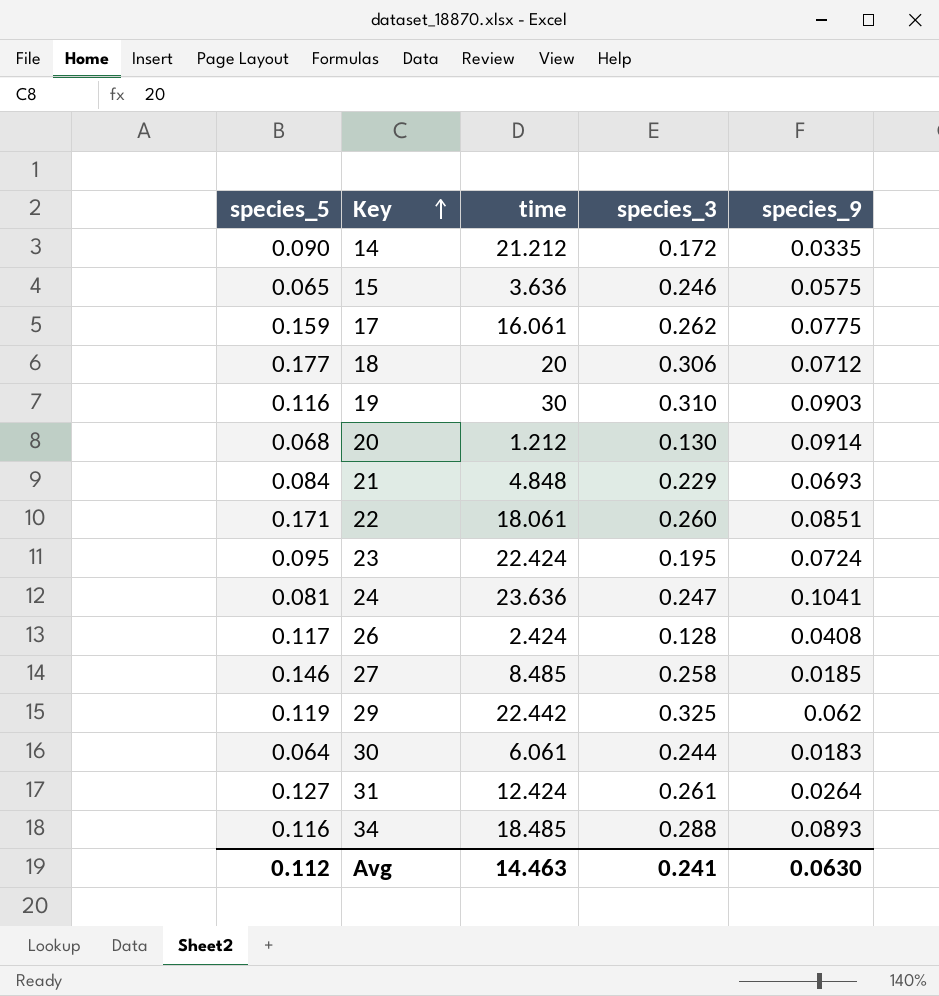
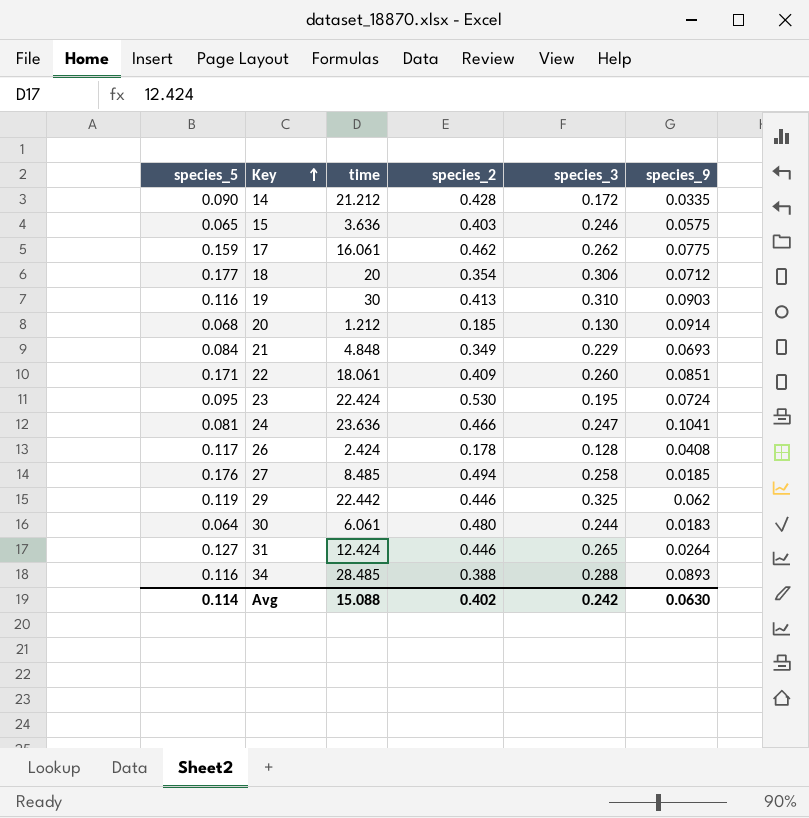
column species_2 | position: none -> 4
27 | species_5: 0.146 -> 0.176
31 | species_3: 0.261 -> 0.265
34 | time: 18.485 -> 28.485
Avg | species_5: 0.112 -> 0.114
Avg | time: 14.463 -> 15.088
Avg | species_3: 0.241 -> 0.242

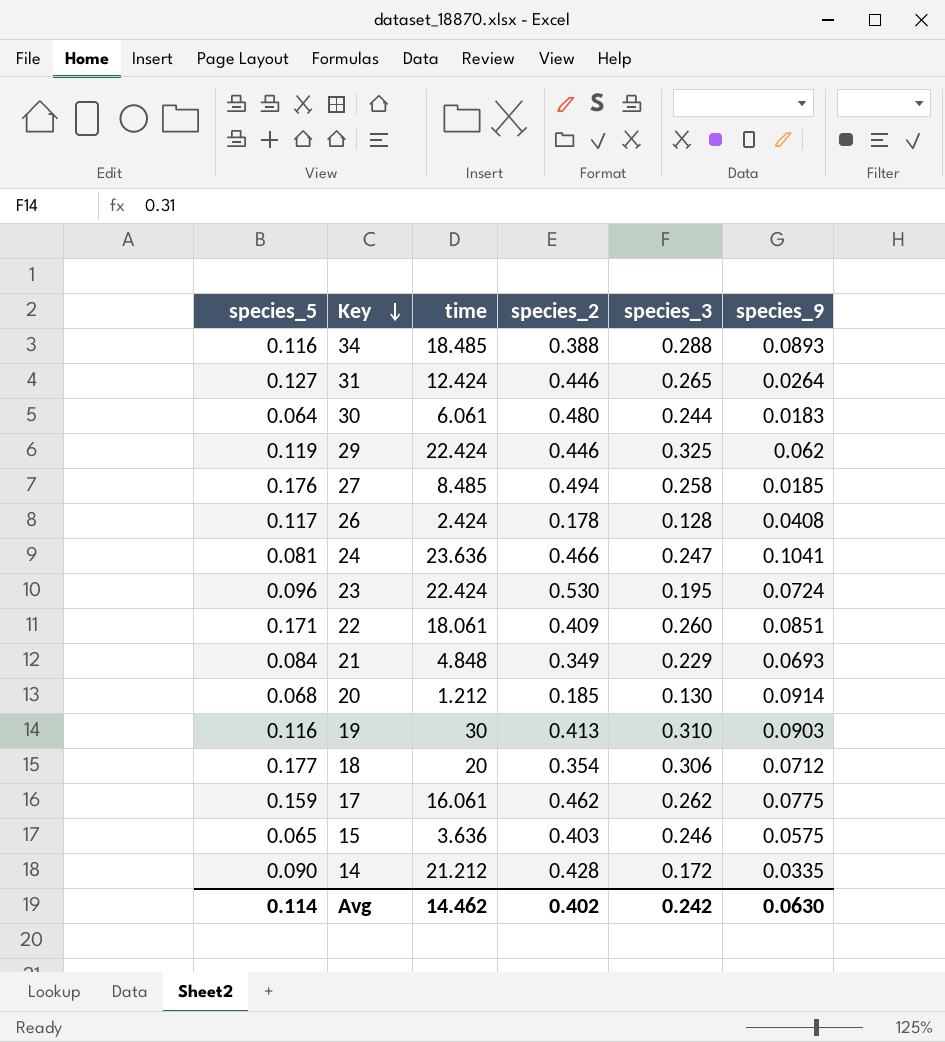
row order: Key ascending -> Key descending
34 | time: 28.485 -> 18.485
29 | time: 22.442 -> 22.424
23 | species_5: 0.095 -> 0.096
Avg | time: 15.088 -> 14.462

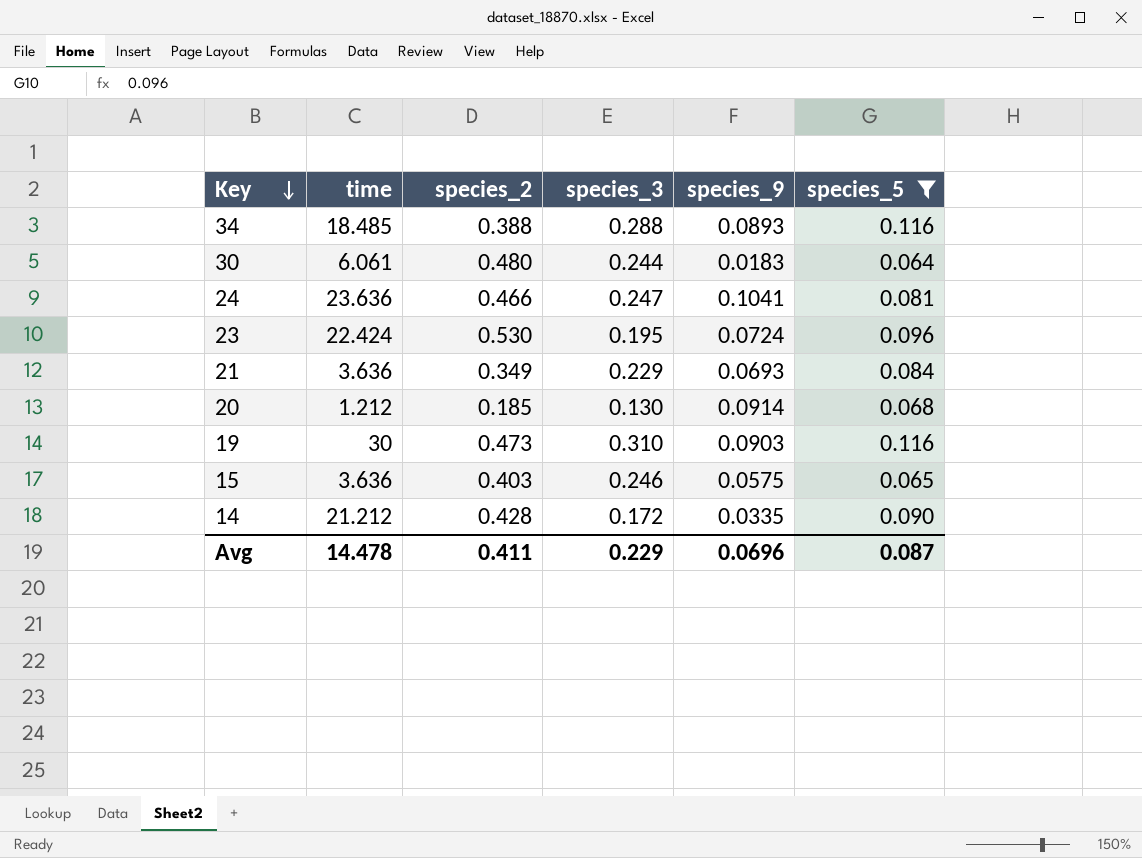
filter: none -> species_5 <= 0.116
column species_5 | position: 1 -> 6
21 | time: 4.848 -> 3.636
19 | species_2: 0.413 -> 0.473
Avg | time: 14.462 -> 14.478
Avg | species_2: 0.402 -> 0.411
Avg | species_3: 0.242 -> 0.229
Avg | species_9: 0.0630 -> 0.0696
Avg | species_5: 0.114 -> 0.087

